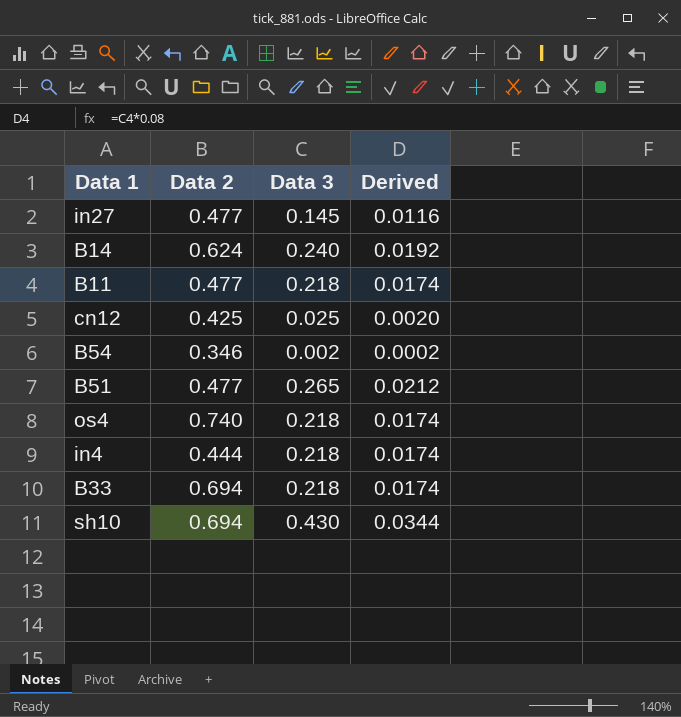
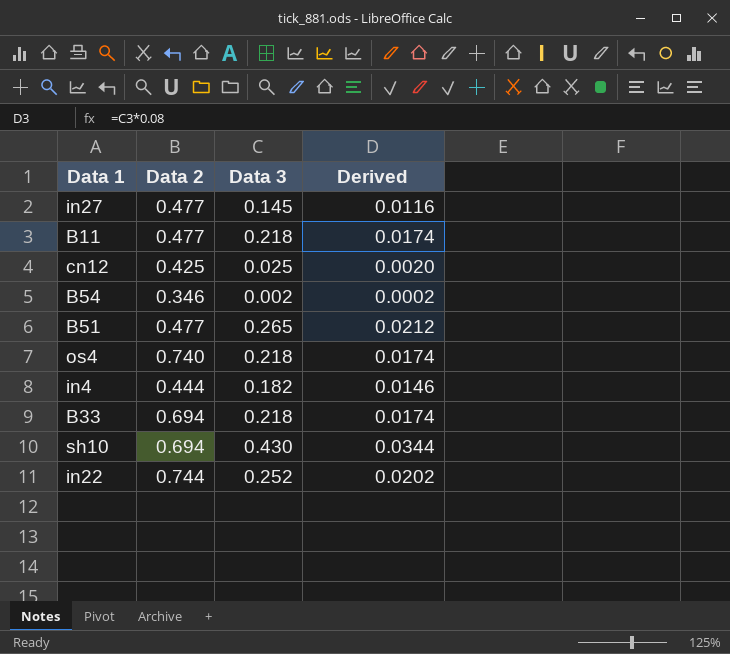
row B14: 0.624 | 0.240 | 0.0192 -> none
in4 | Data 3: 0.218 -> 0.182
in4 | Derived: 0.0174 -> 0.0146
row in22: none -> 0.744 | 0.252 | 0.0202

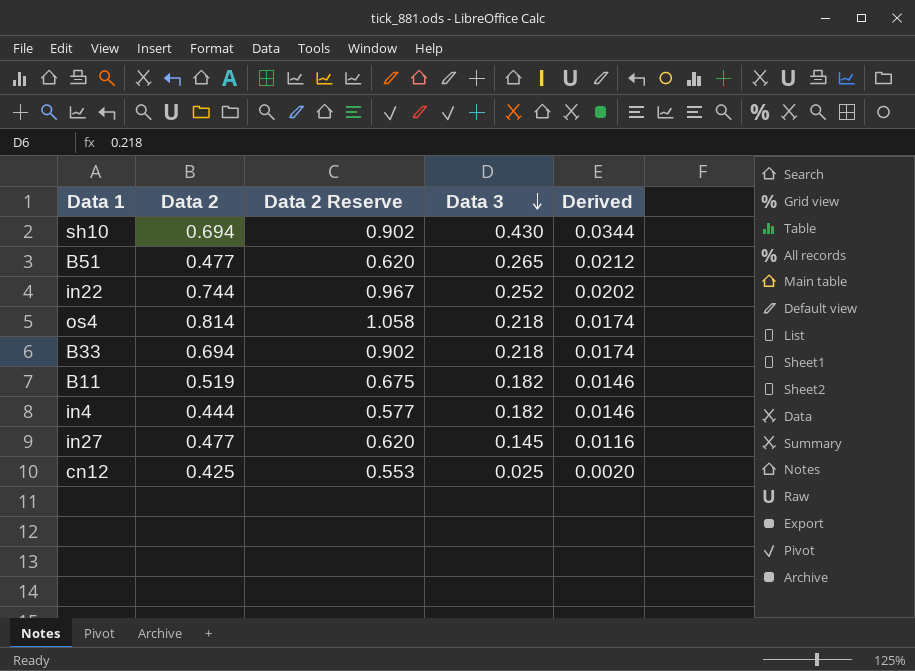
row order: none -> Data 3 descending
column Data 2 Reserve | formula: none -> [Data 2] * 1.3
row B54: 0.346 | 0.002 | 0.0002 -> none
os4 | Data 2: 0.740 -> 0.814
B11 | Data 2: 0.477 -> 0.519
B11 | Data 3: 0.218 -> 0.182
B11 | Derived: 0.0174 -> 0.0146

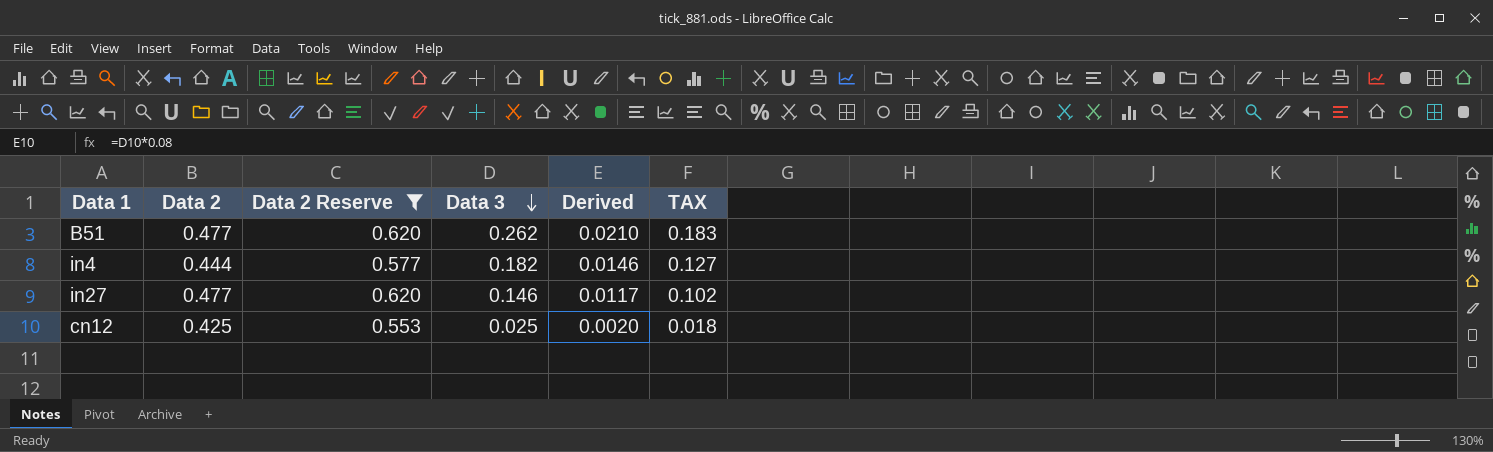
filter: none -> Data 2 Reserve <= 0.620
column TAX | formula: none -> [Data 3] * 0.7
B51 | Data 3: 0.265 -> 0.262
B51 | Derived: 0.0212 -> 0.0210
in27 | Data 3: 0.145 -> 0.146
in27 | Derived: 0.0116 -> 0.0117

